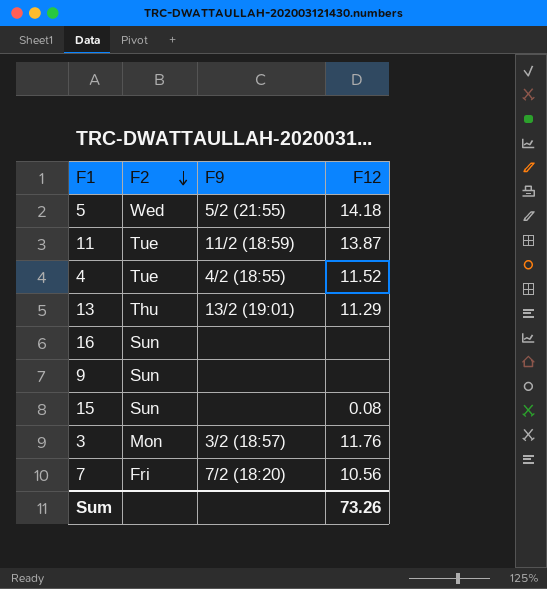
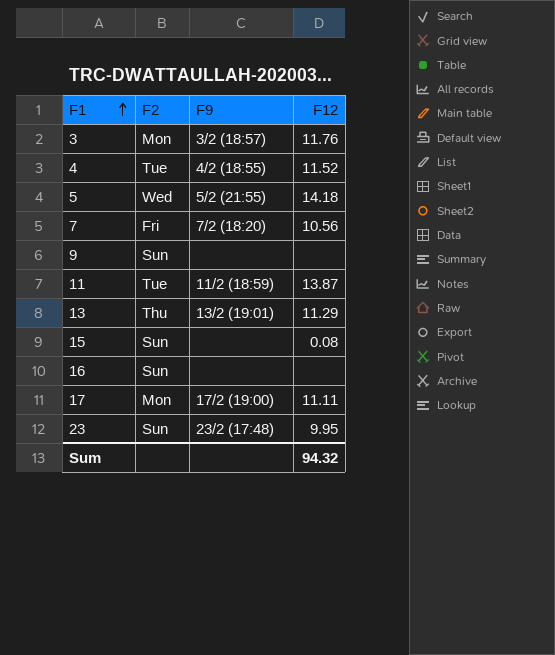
row order: F2 descending -> F1 ascending
row 17: none -> Mon | 17/2 (19:00) | 11.11
row 23: none -> Sun | 23/2 (17:48) | 9.95
Sum | F12: 73.26 -> 94.32

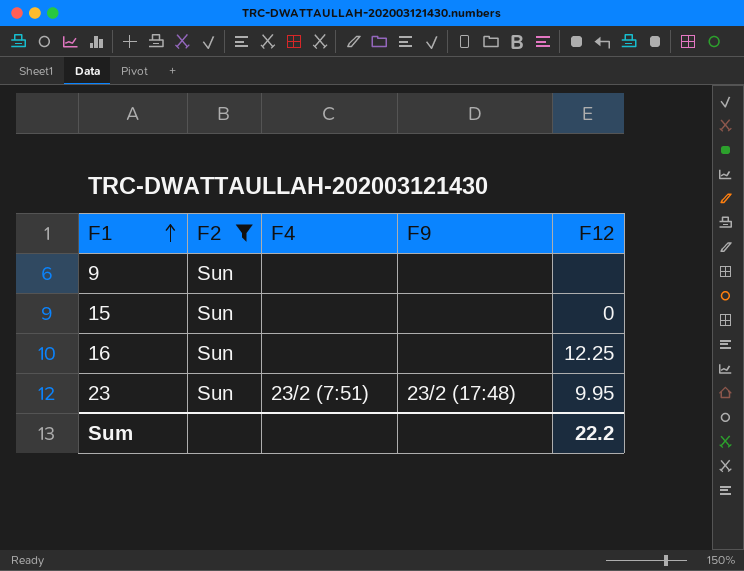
filter: none -> F2 = Sun
column F4 | position: none -> 3
15 | F12: 0.08 -> 0
16 | F12: none -> 12.25
Sum | F12: 94.32 -> 22.2

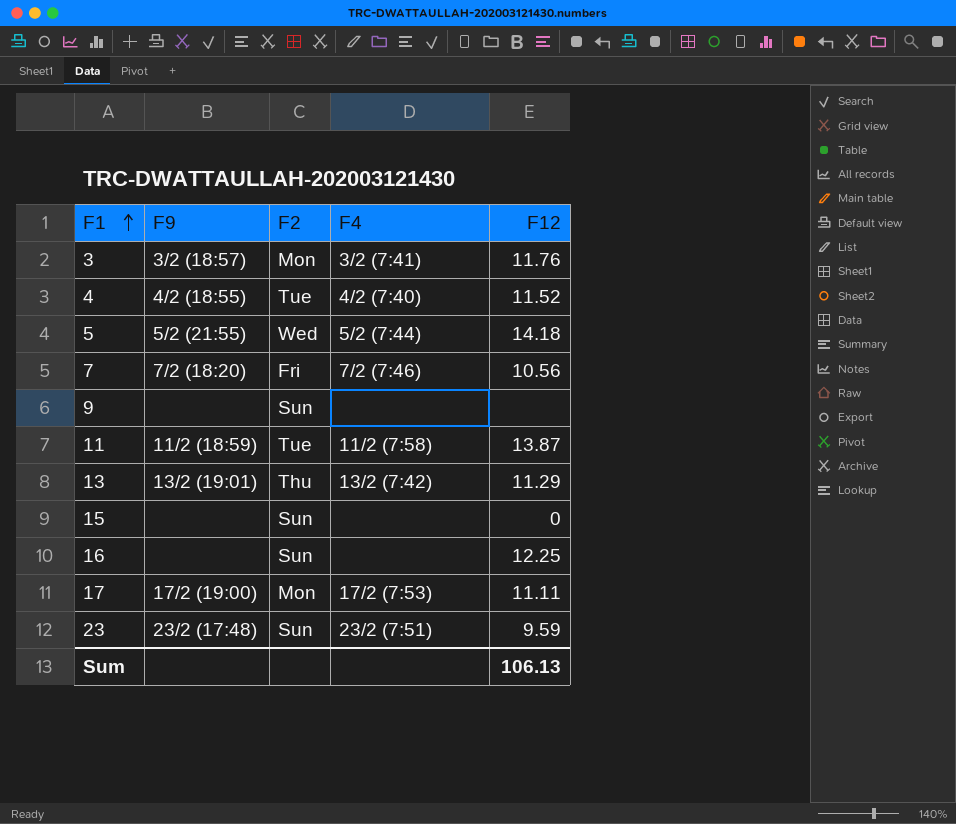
filter: F2 = Sun -> none
column F9 | position: 4 -> 2
23 | F12: 9.95 -> 9.59
Sum | F12: 22.2 -> 106.13

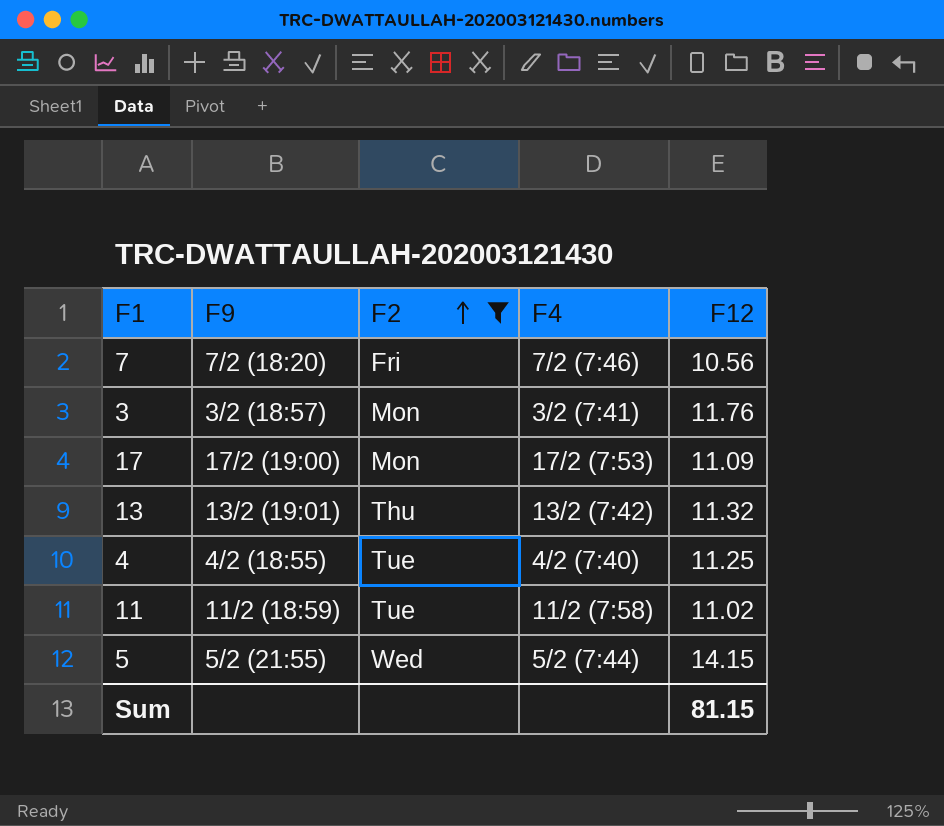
filter: none -> F2 != Sun
row order: F1 ascending -> F2 ascending
17 | F12: 11.11 -> 11.09
13 | F12: 11.29 -> 11.32
4 | F12: 11.52 -> 11.25
11 | F12: 13.87 -> 11.02
5 | F12: 14.18 -> 14.15
Sum | F12: 106.13 -> 81.15

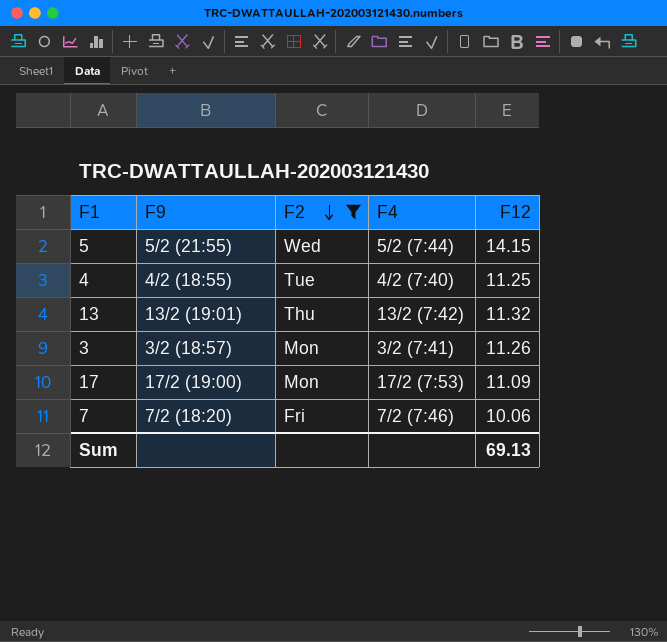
row order: F2 ascending -> F2 descending
row 11: 11/2 (18:59) | Tue | 11/2 (7:58) | 11.02 -> none
3 | F12: 11.76 -> 11.26
7 | F12: 10.56 -> 10.06
Sum | F12: 81.15 -> 69.13

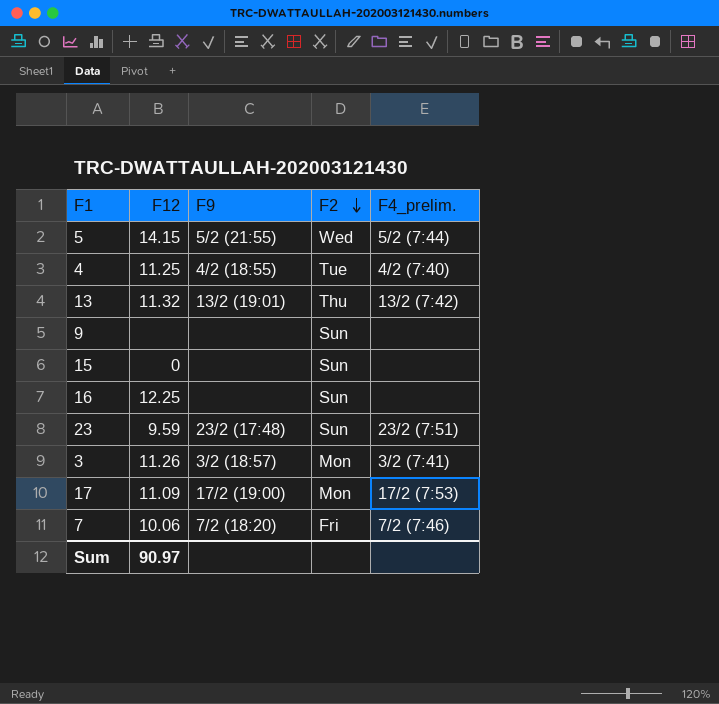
filter: F2 != Sun -> none
column F12 | position: 5 -> 2
column name: F4 -> F4_prelim.
Sum | F12: 69.13 -> 90.97

